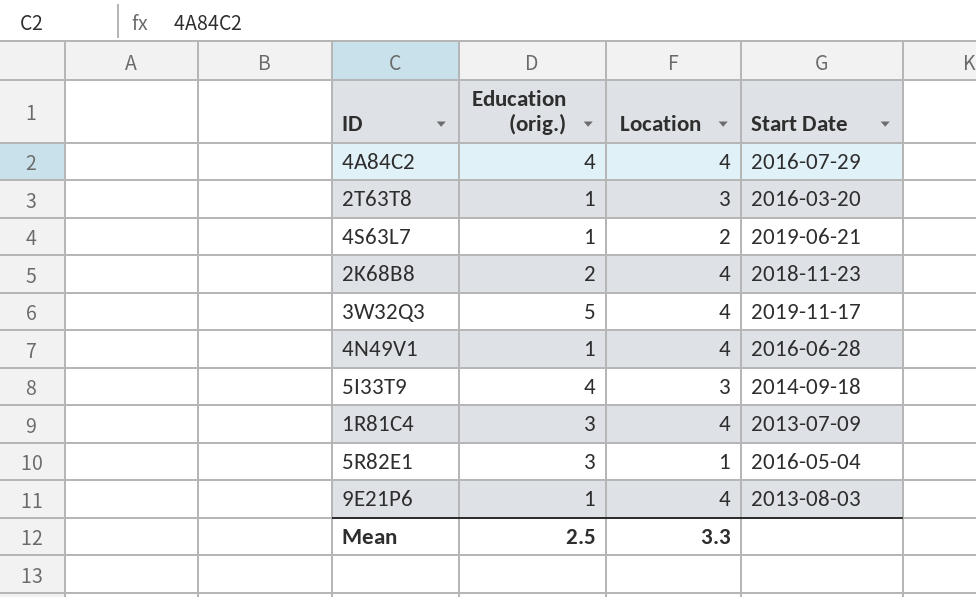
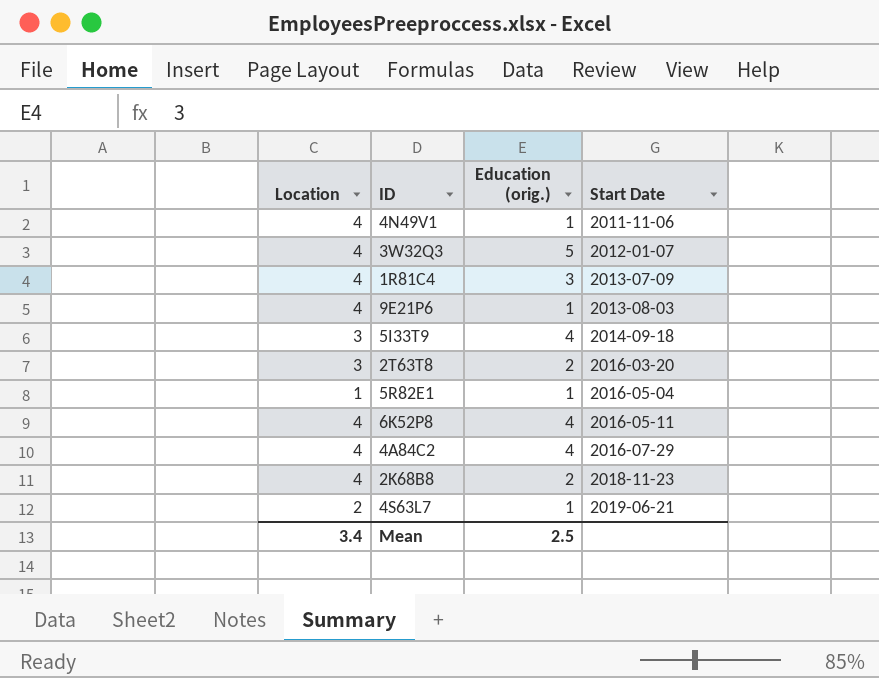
row order: none -> Start Date ascending
column Location | position: 3 -> 1
4N49V1 | Start Date: 2016-06-28 -> 2011-11-06
3W32Q3 | Start Date: 2019-11-17 -> 2012-01-07
2T63T8 | Education (orig.): 1 -> 2
5R82E1 | Education (orig.): 3 -> 1
row 6K52P8: none -> 4 | 4 | 2016-05-11
Mean | Location: 3.3 -> 3.4

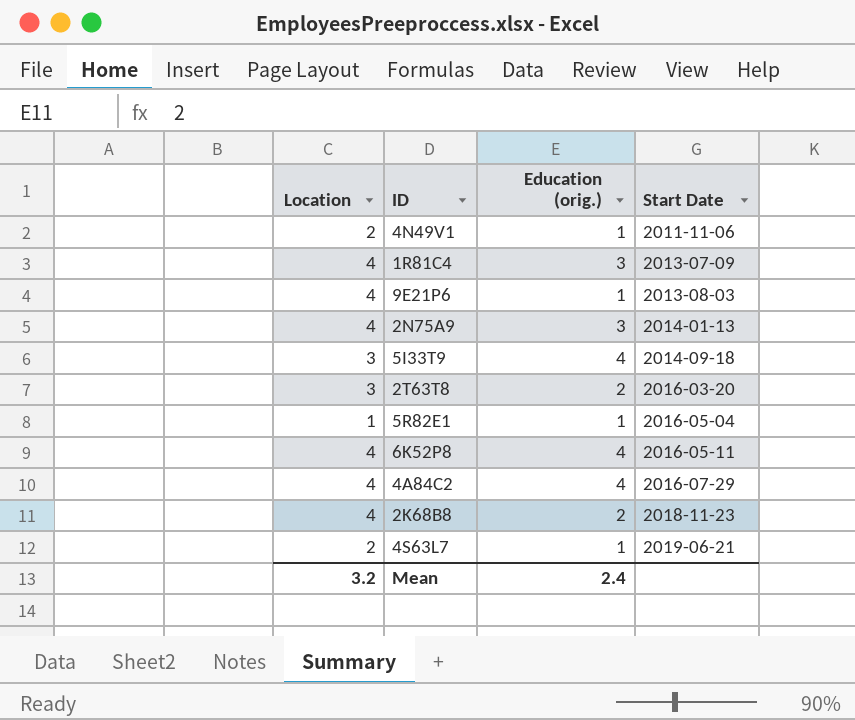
row 3W32Q3: 4 | 5 | 2012-01-07 -> none
4N49V1 | Location: 4 -> 2
row 2N75A9: none -> 4 | 3 | 2014-01-13
Mean | Location: 3.4 -> 3.2
Mean | Education (orig.): 2.5 -> 2.4

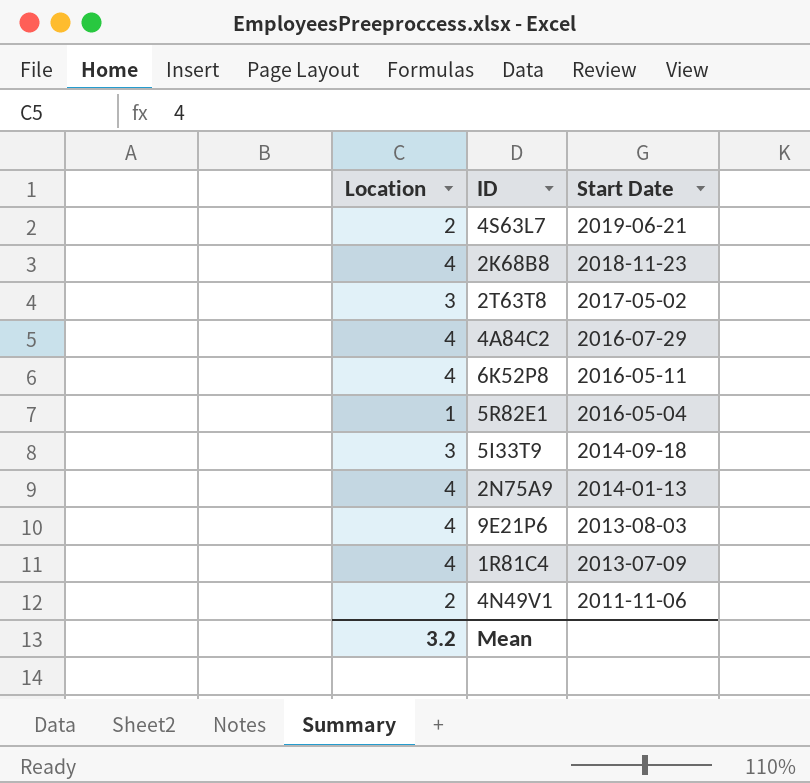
row order: Start Date ascending -> Start Date descending
column Education (orig.) | position: 3 -> none
2T63T8 | Start Date: 2016-03-20 -> 2017-05-02

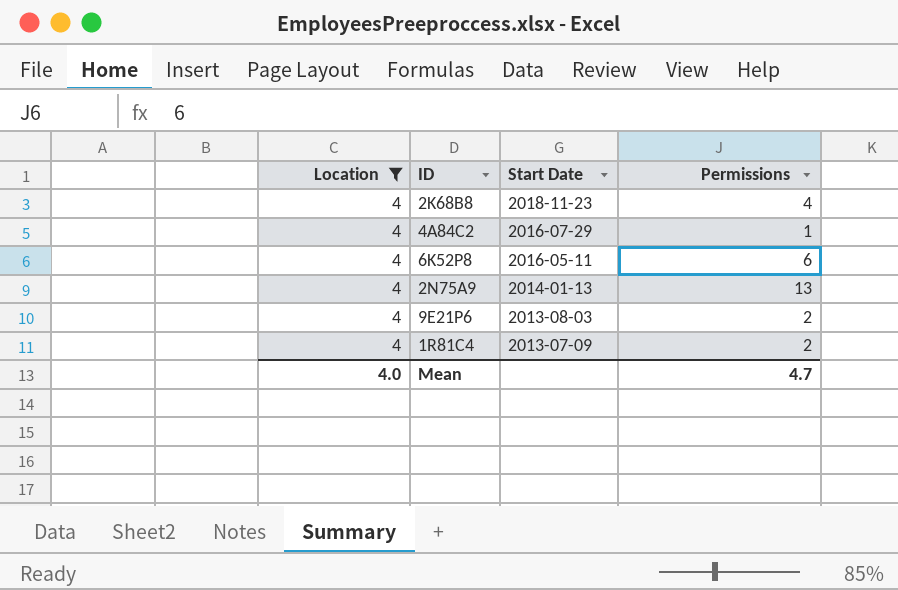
filter: none -> Location = 4
column Permissions | position: none -> 4
Mean | Location: 3.2 -> 4.0

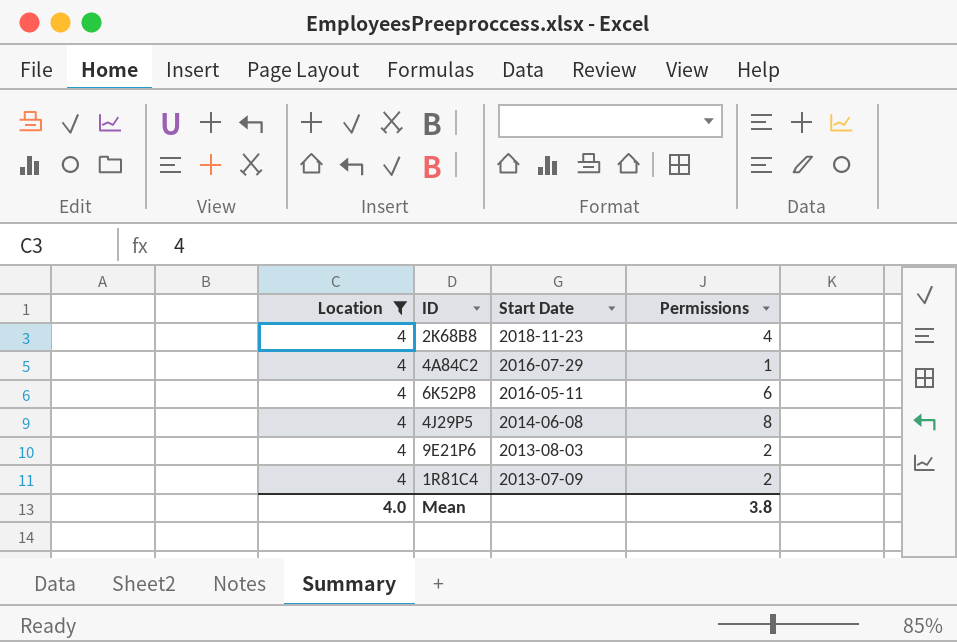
row 2N75A9: 4 | 2014-01-13 | 13 -> none
row 4J29P5: none -> 4 | 2014-06-08 | 8
Mean | Permissions: 4.7 -> 3.8

